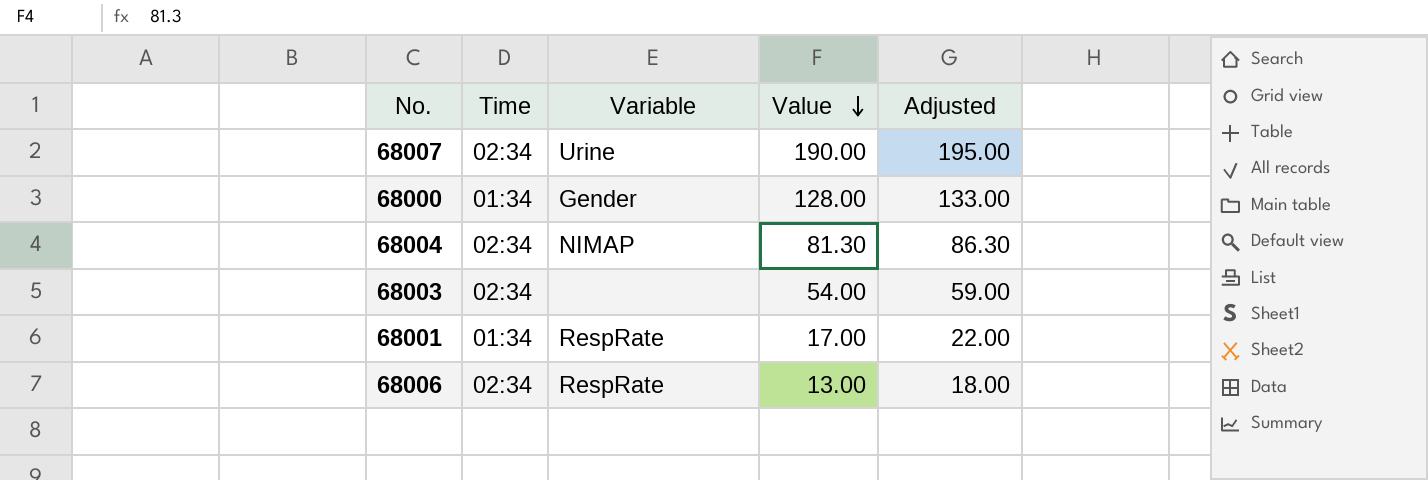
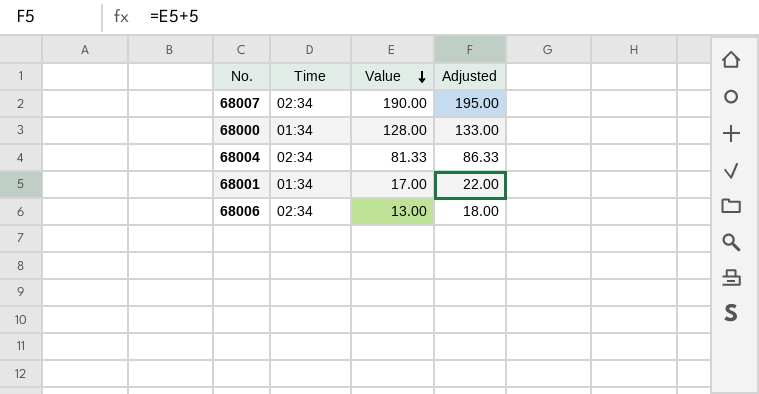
column Variable | position: 3 -> none
row 68003: 02:34 | none | 54.00 | 59.00 -> none
68004 | Value: 81.30 -> 81.33
68004 | Adjusted: 86.30 -> 86.33

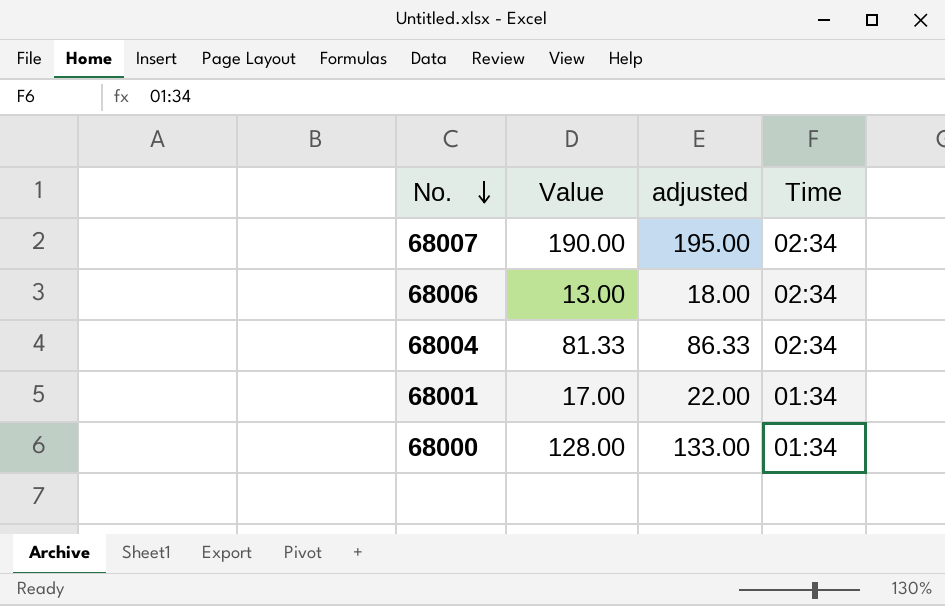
row order: Value descending -> No. descending
column name: Adjusted -> adjusted
column Time | position: 2 -> 4

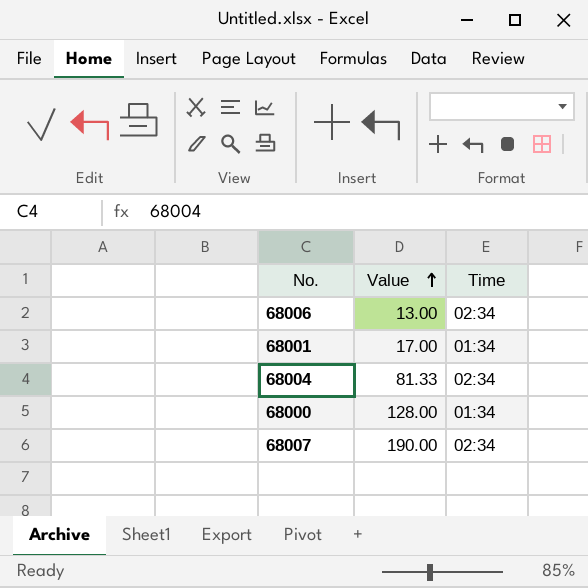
row order: No. descending -> Value ascending
column adjusted | formula: [Value] + 5 -> none

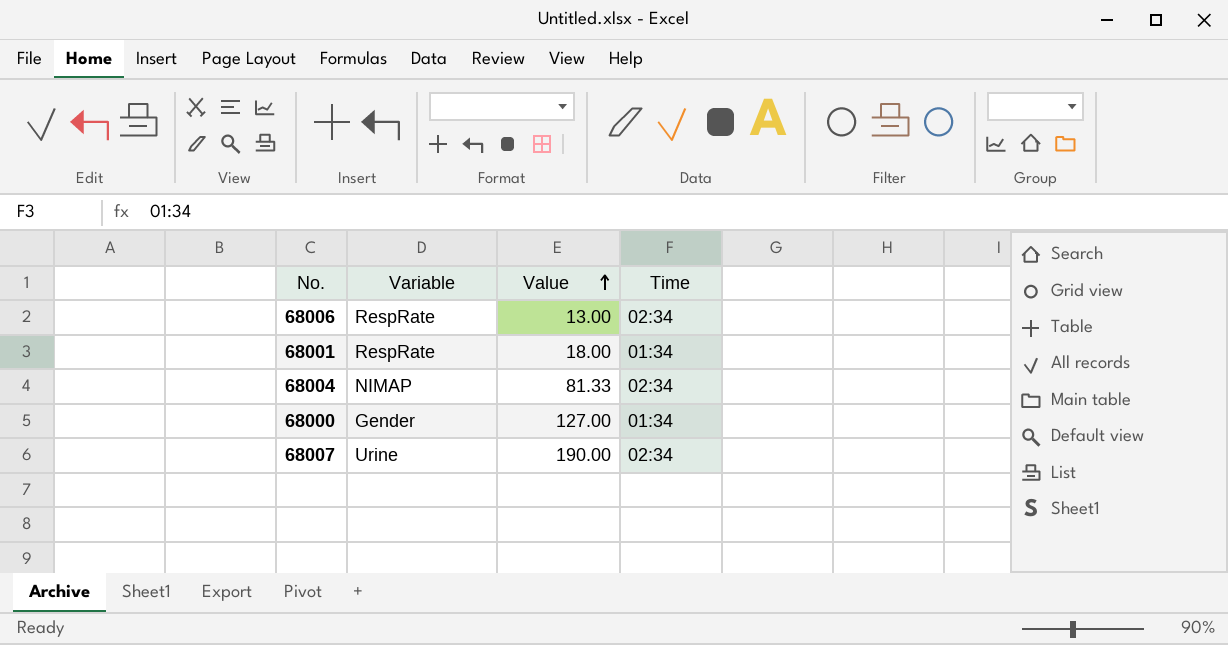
column Variable | position: none -> 2
68001 | Value: 17.00 -> 18.00
68000 | Value: 128.00 -> 127.00

